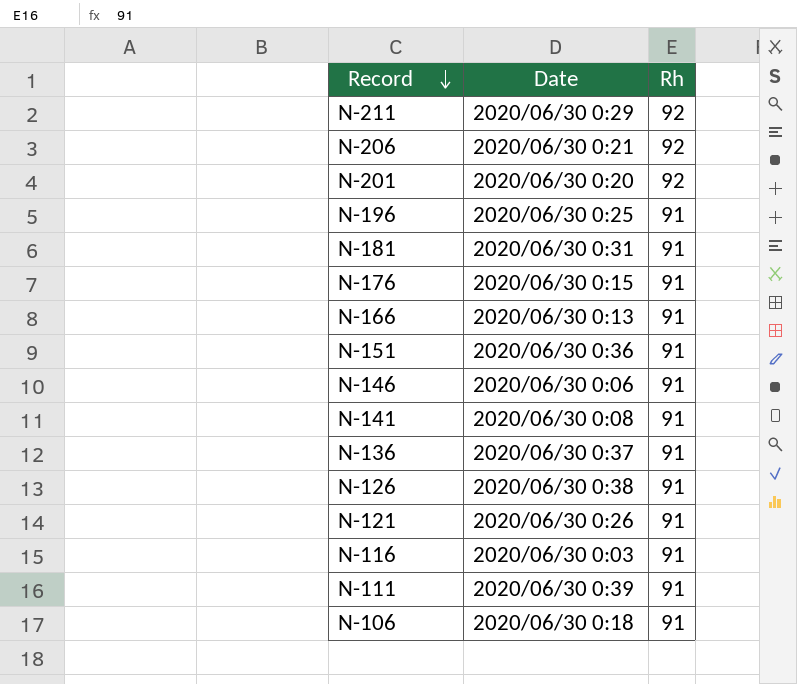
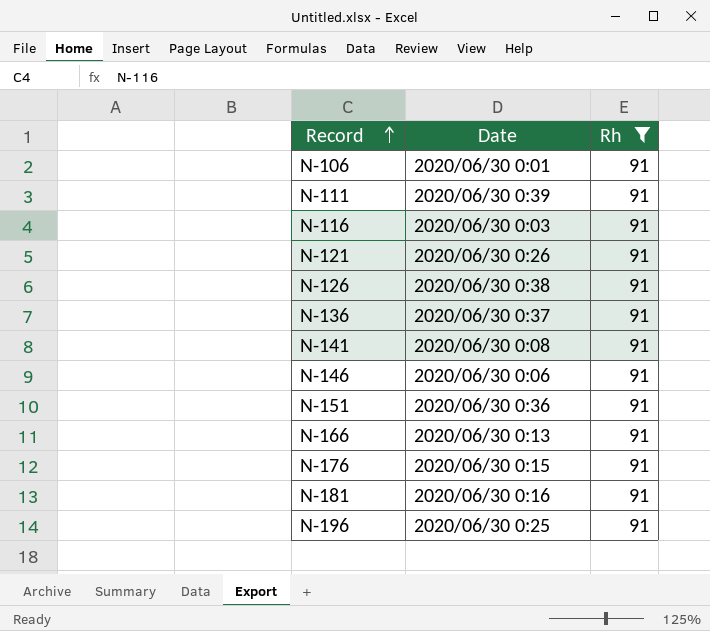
filter: none -> Rh = 91
row order: Record descending -> Record ascending
N-106 | Date: 2020/06/30 0:18 -> 2020/06/30 0:01
N-181 | Date: 2020/06/30 0:31 -> 2020/06/30 0:16

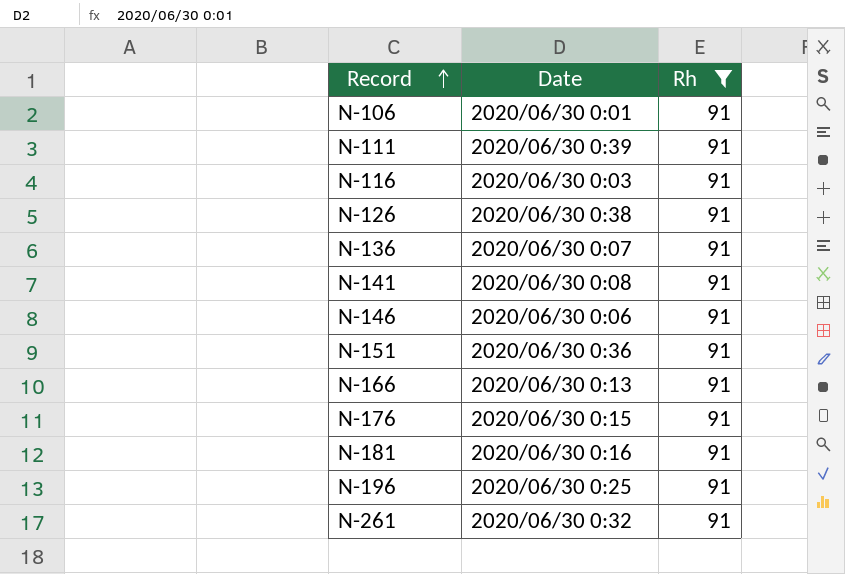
row N-121: 2020/06/30 0:26 | 91 -> none
N-136 | Date: 2020/06/30 0:37 -> 2020/06/30 0:07
row N-261: none -> 2020/06/30 0:32 | 91

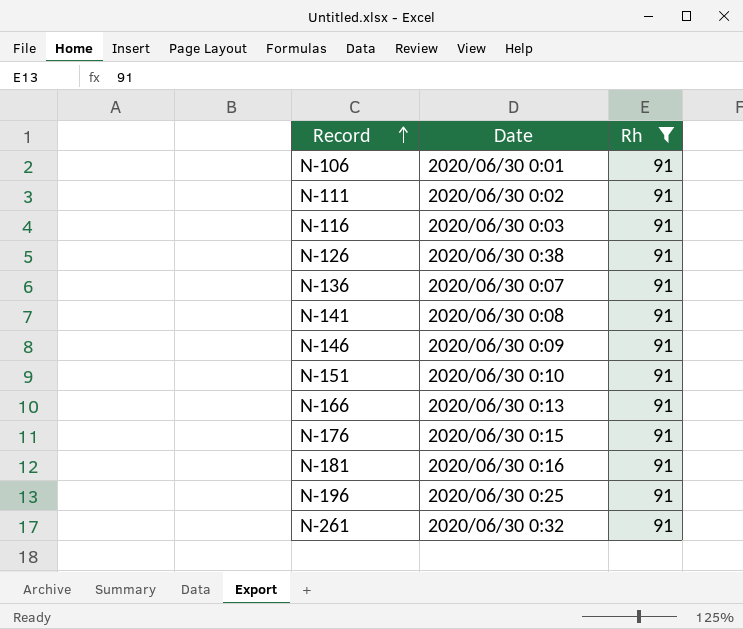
N-111 | Date: 2020/06/30 0:39 -> 2020/06/30 0:02
N-146 | Date: 2020/06/30 0:06 -> 2020/06/30 0:09
N-151 | Date: 2020/06/30 0:36 -> 2020/06/30 0:10

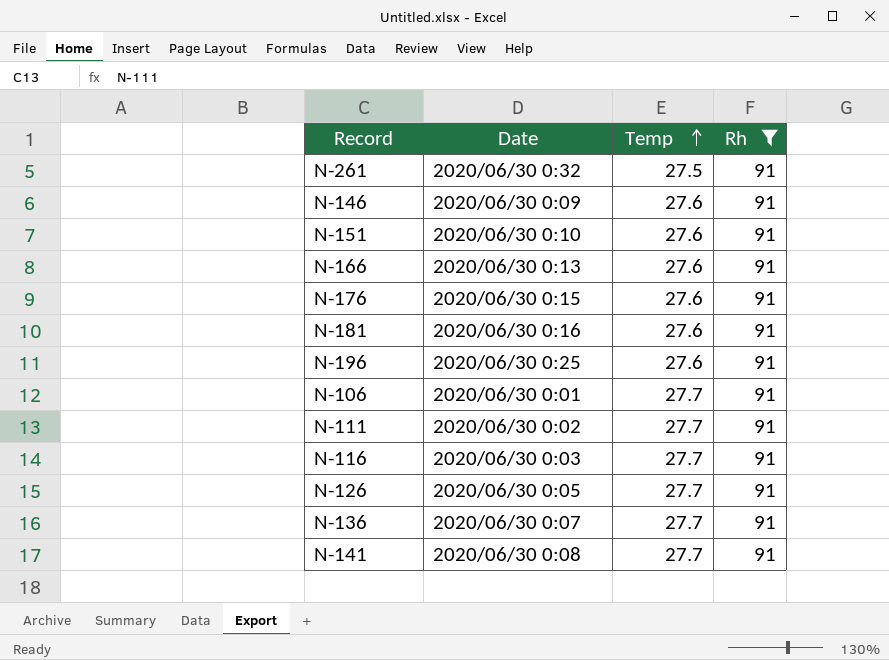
row order: Record ascending -> Temp ascending
column Temp | position: none -> 3
N-126 | Date: 2020/06/30 0:38 -> 2020/06/30 0:05

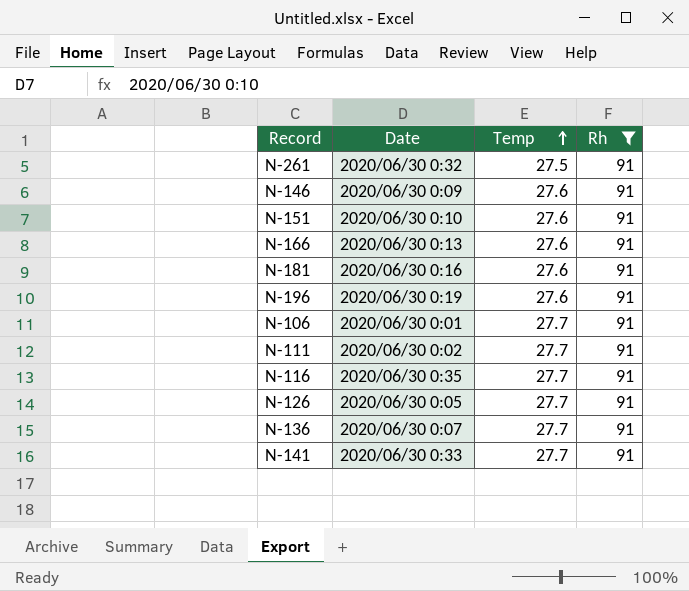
row N-176: 2020/06/30 0:15 | 27.6 | 91 -> none
N-196 | Date: 2020/06/30 0:25 -> 2020/06/30 0:19
N-116 | Date: 2020/06/30 0:03 -> 2020/06/30 0:35
N-141 | Date: 2020/06/30 0:08 -> 2020/06/30 0:33

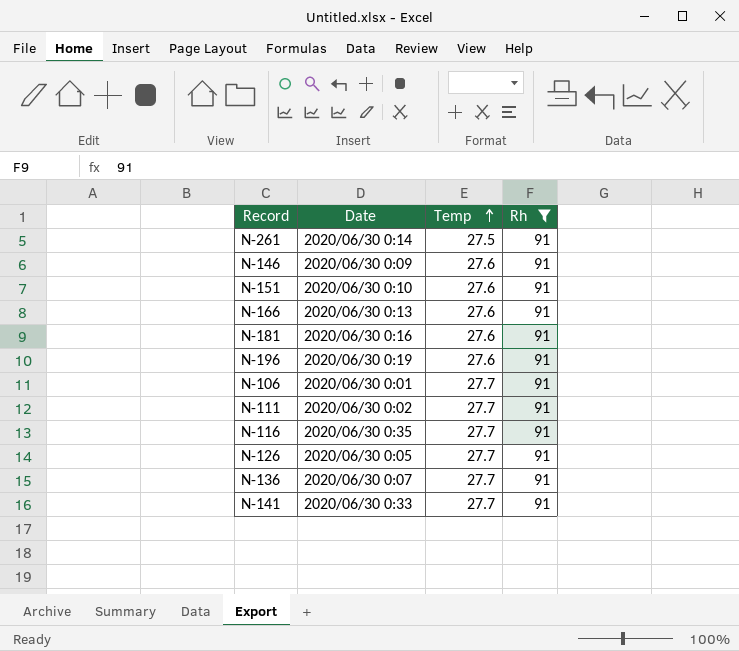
N-261 | Date: 2020/06/30 0:32 -> 2020/06/30 0:14

